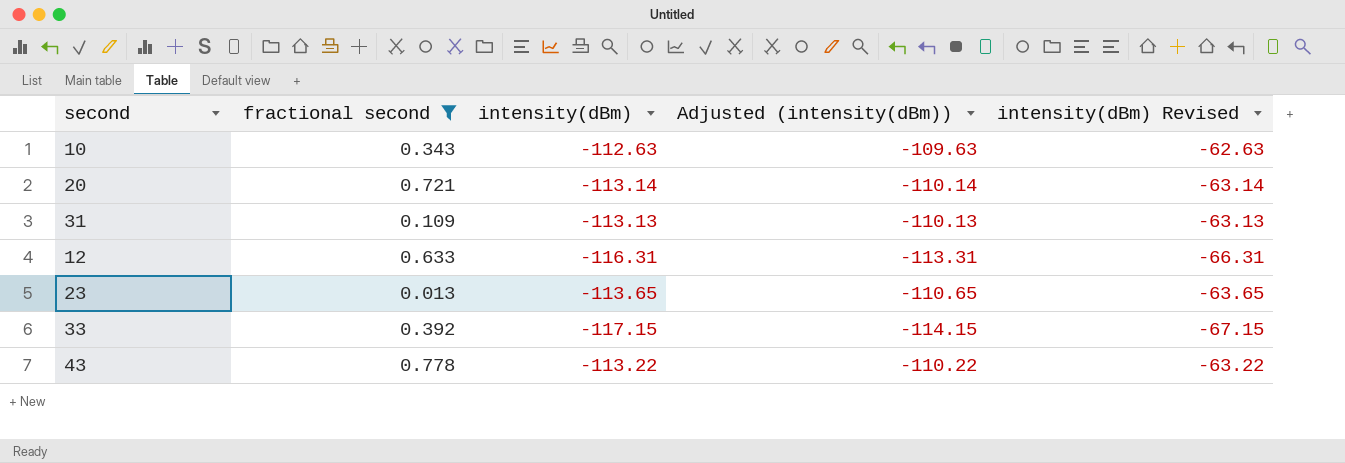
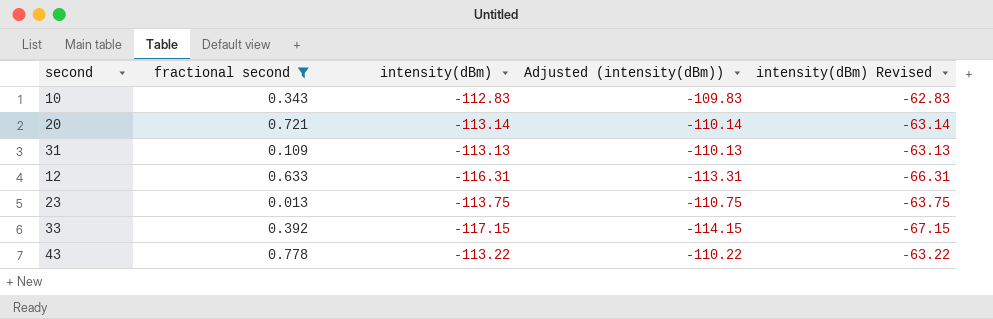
10 | intensity(dBm): -112.63 -> -112.83
10 | Adjusted (intensity(dBm)): -109.63 -> -109.83
10 | intensity(dBm) Revised: -62.63 -> -62.83
23 | intensity(dBm): -113.65 -> -113.75
23 | Adjusted (intensity(dBm)): -110.65 -> -110.75
23 | intensity(dBm) Revised: -63.65 -> -63.75

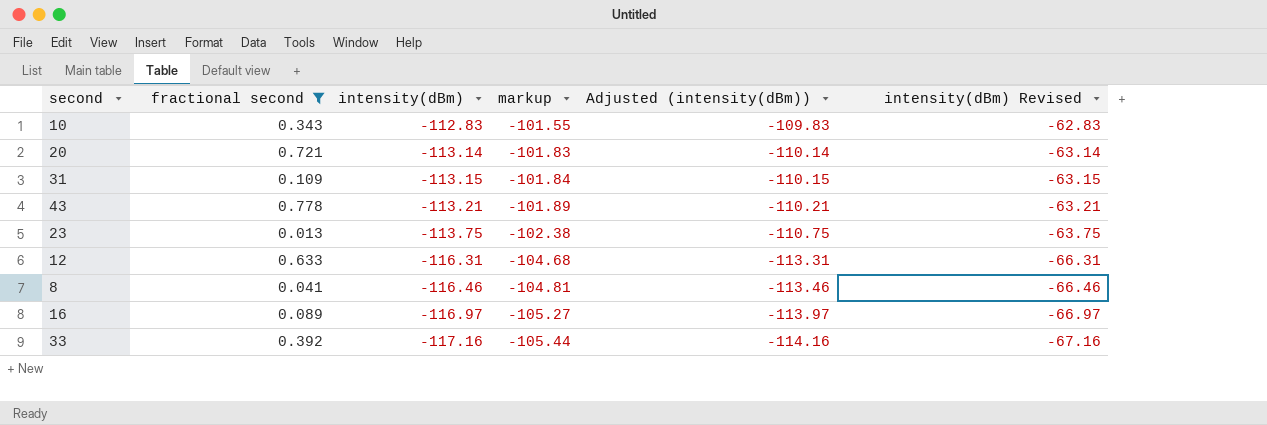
row order: none -> intensity(dBm) descending
column markup | formula: none -> [intensity(dBm)] * 0.9
31 | intensity(dBm): -113.13 -> -113.15
31 | Adjusted (intensity(dBm)): -110.13 -> -110.15
31 | intensity(dBm) Revised: -63.13 -> -63.15
43 | intensity(dBm): -113.22 -> -113.21
43 | Adjusted (intensity(dBm)): -110.22 -> -110.21
43 | intensity(dBm) Revised: -63.22 -> -63.21
row 8: none -> 0.041 | -116.46 | -104.81 | -113.46 | -66.46
row 16: none -> 0.089 | -116.97 | -105.27 | -113.97 | -66.97
33 | intensity(dBm): -117.15 -> -117.16
33 | Adjusted (intensity(dBm)): -114.15 -> -114.16
33 | intensity(dBm) Revised: -67.15 -> -67.16

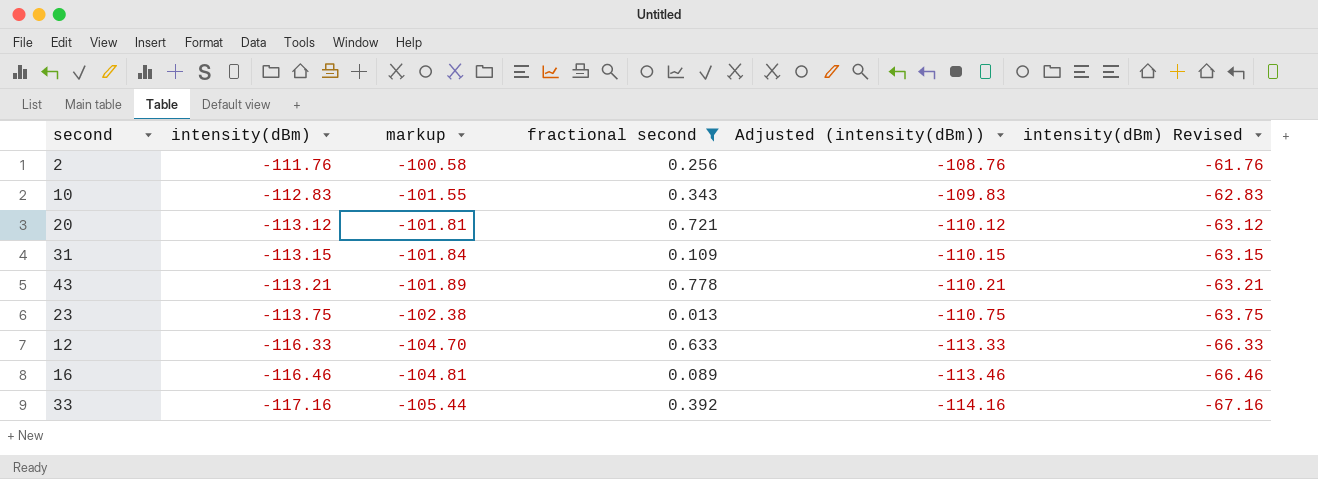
column fractional second | position: 2 -> 4
row 8: 0.041 | -116.46 | -104.81 | -113.46 | -66.46 -> none
row 2: none -> -111.76 | -100.58 | 0.256 | -108.76 | -61.76
20 | intensity(dBm): -113.14 -> -113.12
20 | markup: -101.83 -> -101.81
20 | Adjusted (intensity(dBm)): -110.14 -> -110.12
20 | intensity(dBm) Revised: -63.14 -> -63.12
12 | intensity(dBm): -116.31 -> -116.33
12 | markup: -104.68 -> -104.70
12 | Adjusted (intensity(dBm)): -113.31 -> -113.33
12 | intensity(dBm) Revised: -66.31 -> -66.33
16 | intensity(dBm): -116.97 -> -116.46
16 | markup: -105.27 -> -104.81
16 | Adjusted (intensity(dBm)): -113.97 -> -113.46
16 | intensity(dBm) Revised: -66.97 -> -66.46

